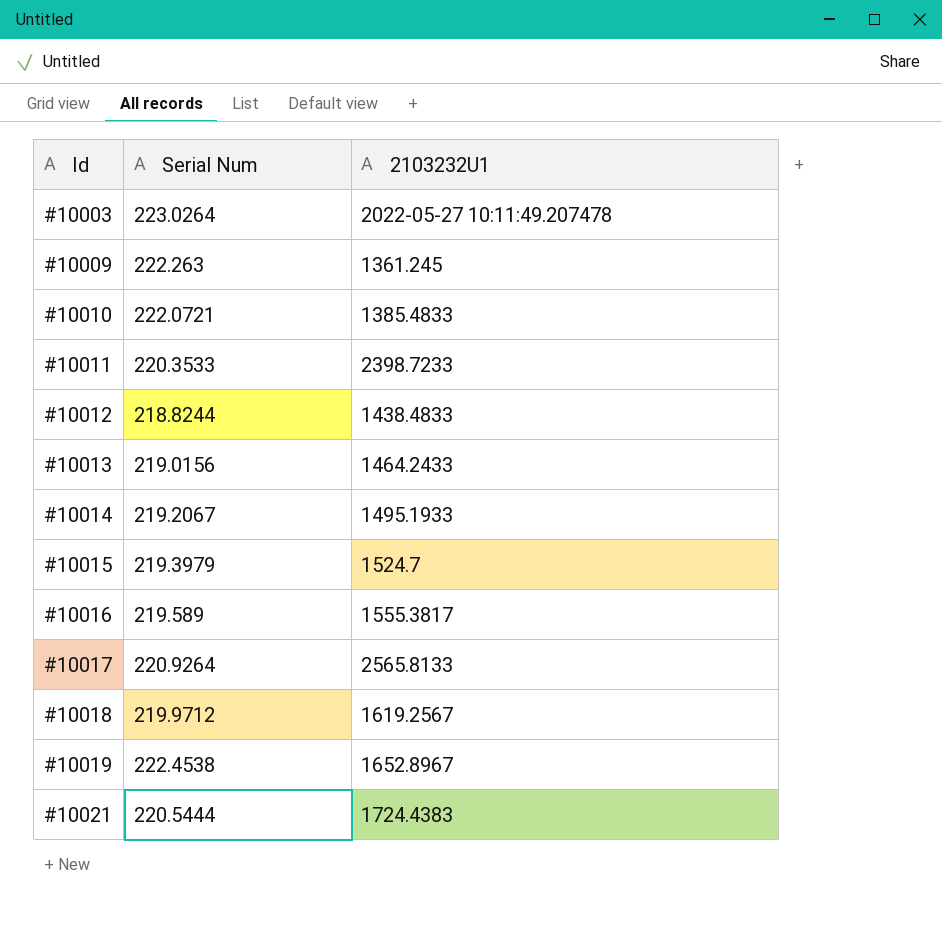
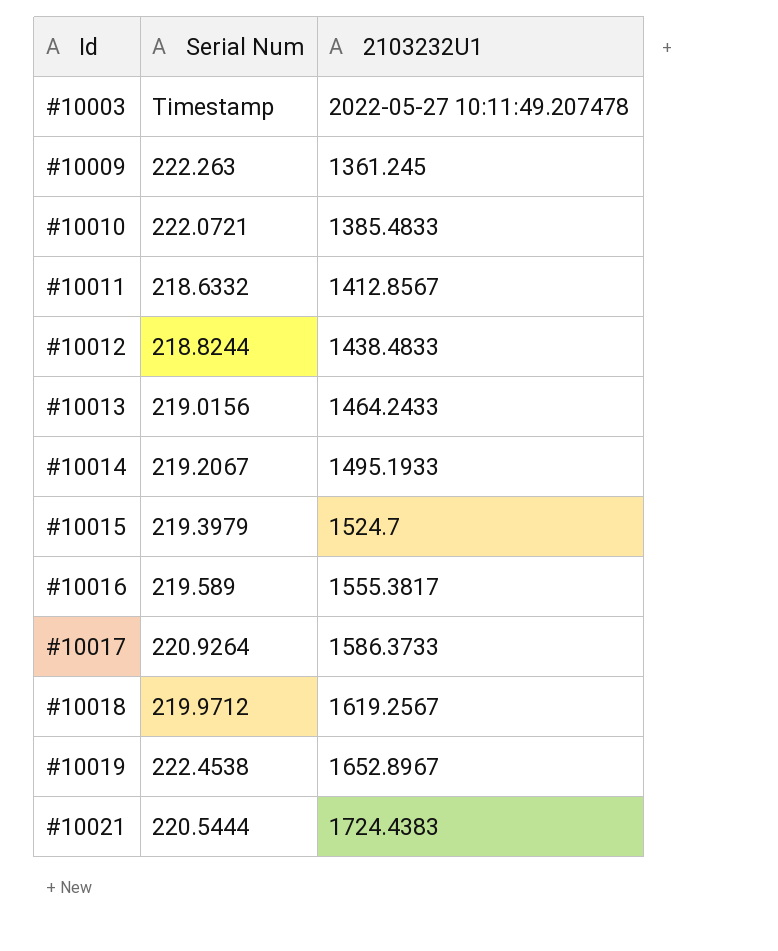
#10003 | Serial Num: 223.0264 -> Timestamp
#10011 | Serial Num: 220.3533 -> 218.6332
#10011 | 2103232U1: 2398.7233 -> 1412.8567
#10017 | 2103232U1: 2565.8133 -> 1586.3733

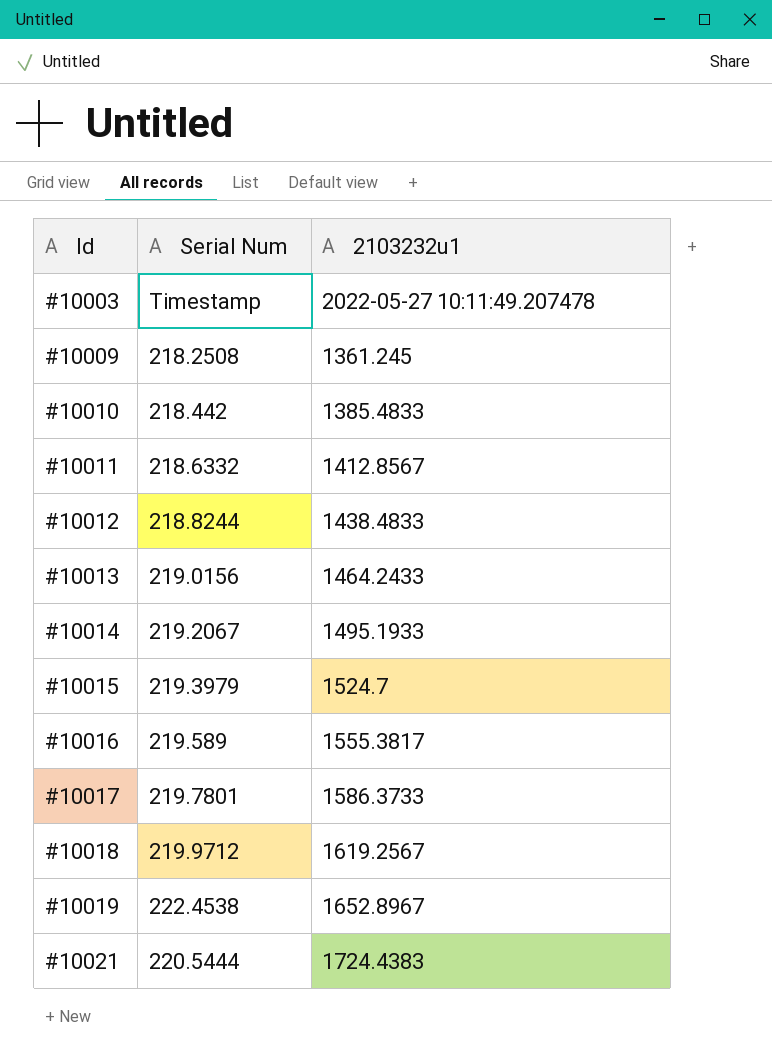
column name: 2103232U1 -> 2103232u1
#10009 | Serial Num: 222.263 -> 218.2508
#10010 | Serial Num: 222.0721 -> 218.442
#10017 | Serial Num: 220.9264 -> 219.7801

